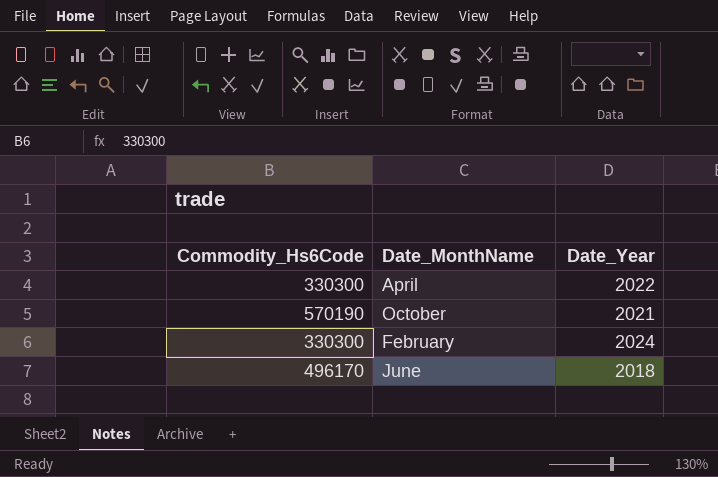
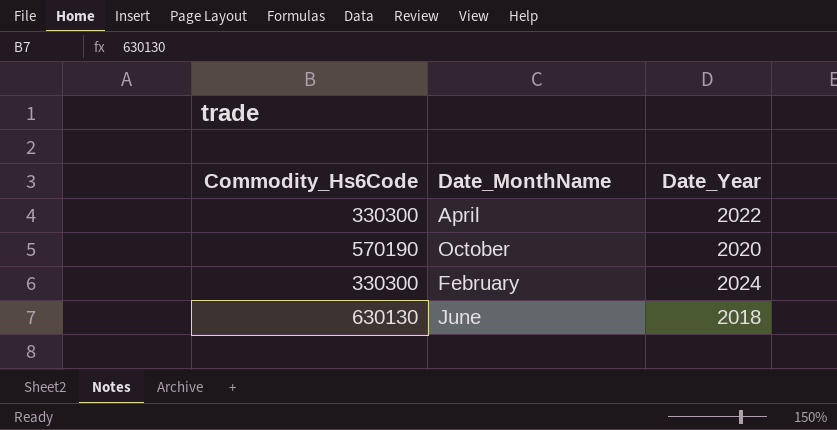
October | Date_Year: 2021 -> 2020
June | Commodity_Hs6Code: 496170 -> 630130

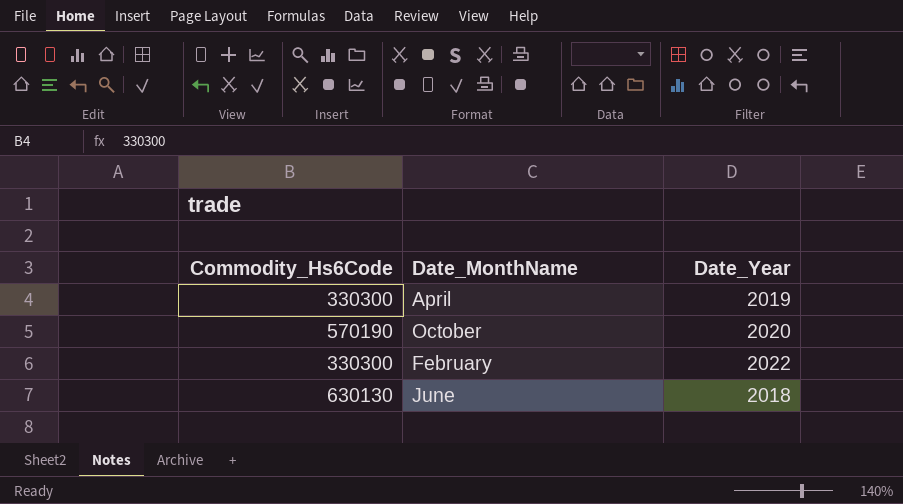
April | Date_Year: 2022 -> 2019
February | Date_Year: 2024 -> 2022

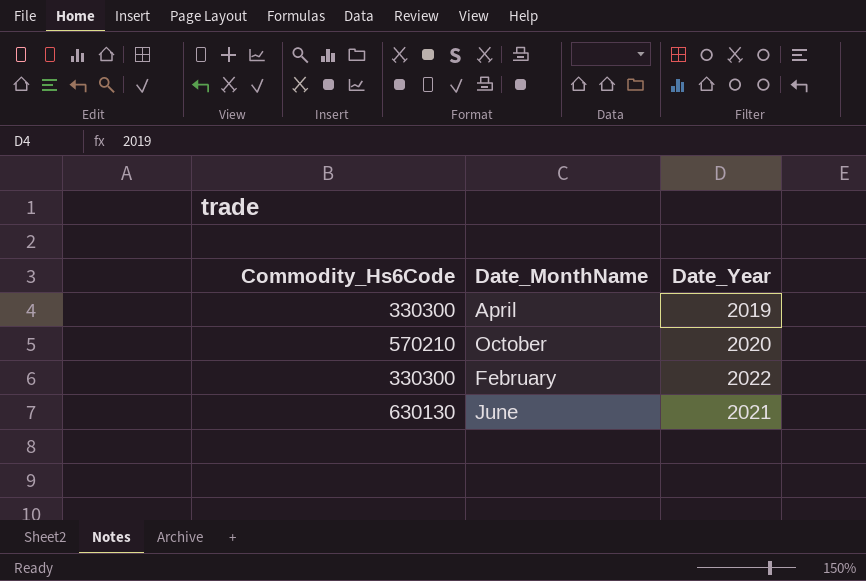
October | Commodity_Hs6Code: 570190 -> 570210
June | Date_Year: 2018 -> 2021

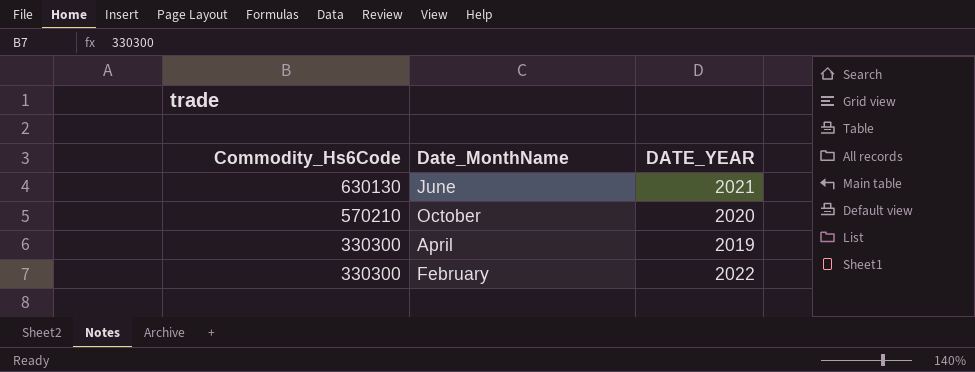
row order: none -> Commodity_Hs6Code descending
column name: Date_Year -> DATE_YEAR

